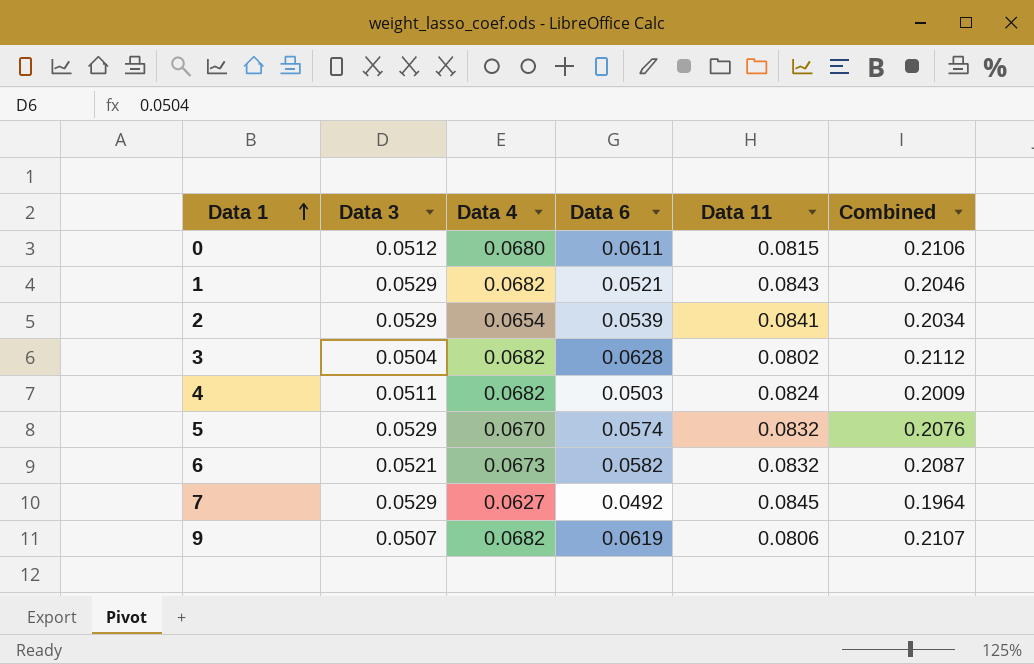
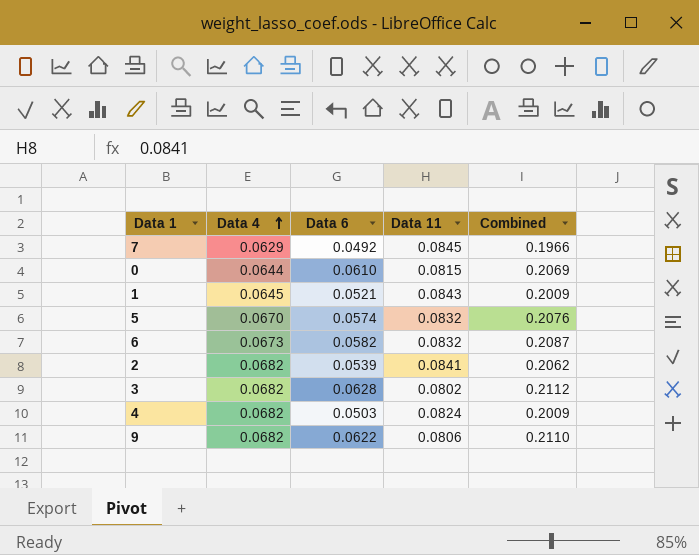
row order: Data 1 ascending -> Data 4 ascending
column Data 3 | position: 2 -> none
7 | Data 4: 0.0627 -> 0.0629
7 | Combined: 0.1964 -> 0.1966
0 | Data 4: 0.0680 -> 0.0644
0 | Data 6: 0.0611 -> 0.0610
0 | Combined: 0.2106 -> 0.2069
1 | Data 4: 0.0682 -> 0.0645
1 | Combined: 0.2046 -> 0.2009
2 | Data 4: 0.0654 -> 0.0682
2 | Combined: 0.2034 -> 0.2062
9 | Data 6: 0.0619 -> 0.0622
9 | Combined: 0.2107 -> 0.2110

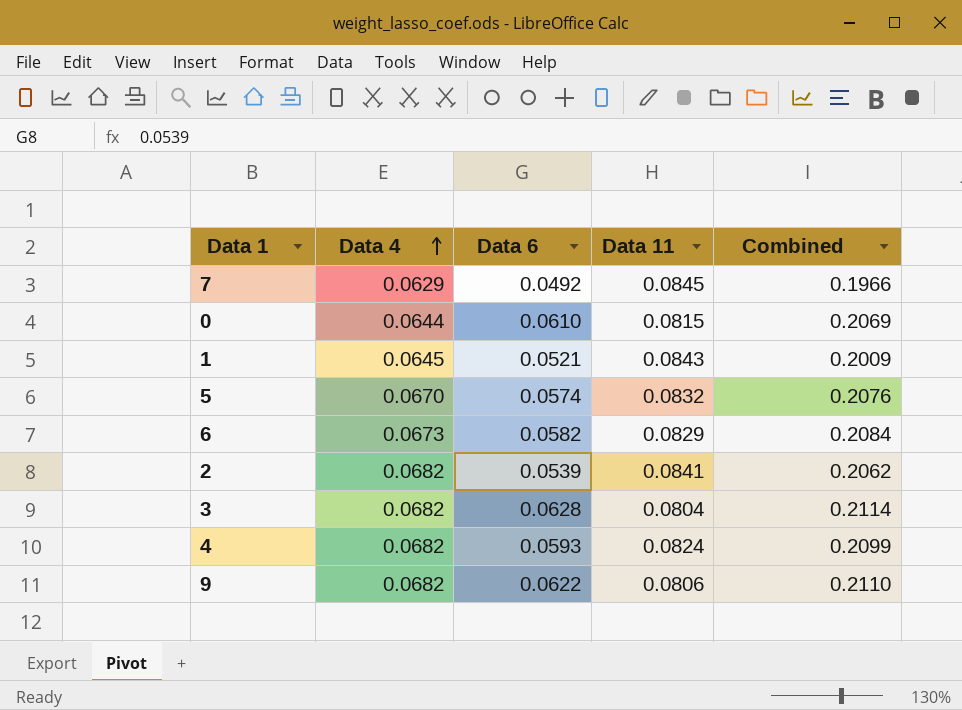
6 | Data 11: 0.0832 -> 0.0829
6 | Combined: 0.2087 -> 0.2084
3 | Data 11: 0.0802 -> 0.0804
3 | Combined: 0.2112 -> 0.2114
4 | Data 6: 0.0503 -> 0.0593
4 | Combined: 0.2009 -> 0.2099

